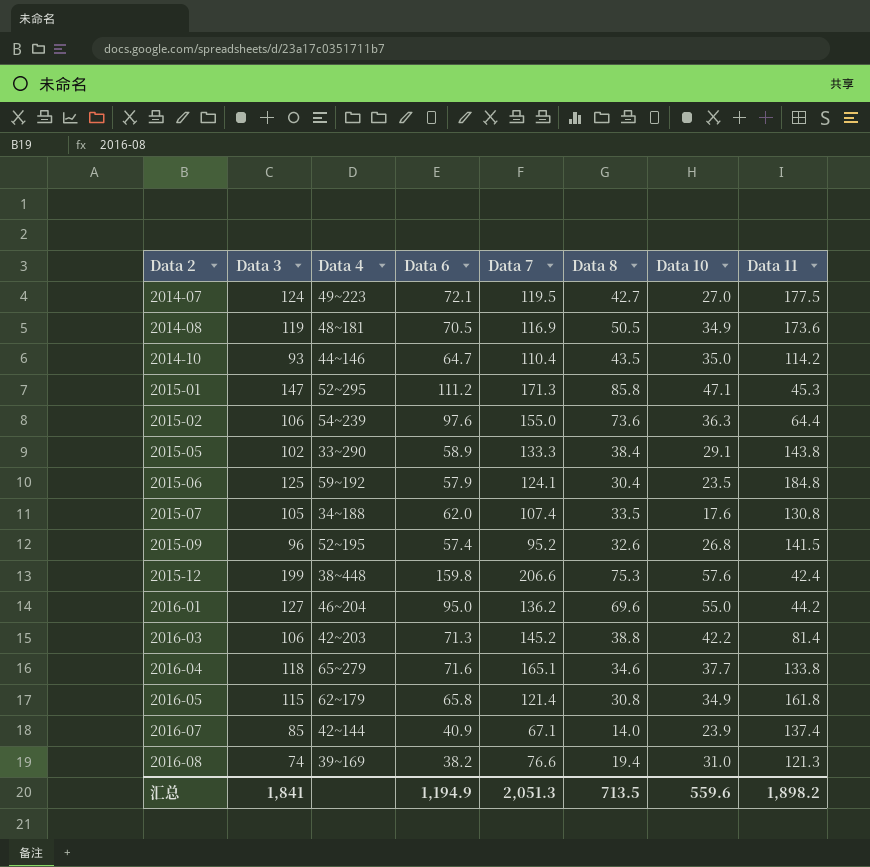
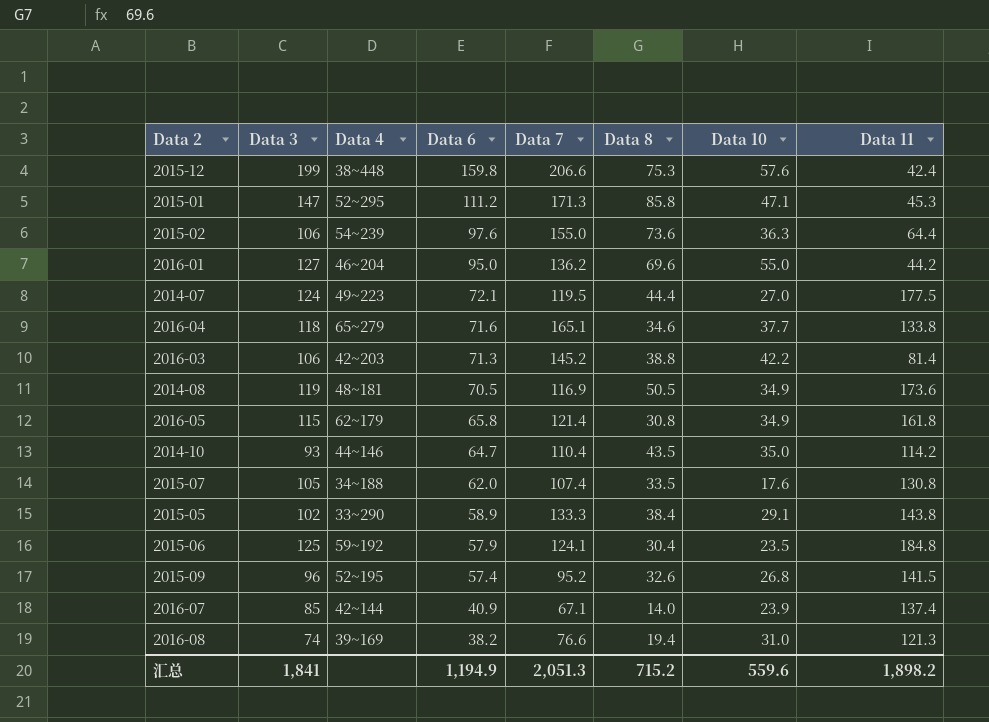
row order: Data 2 ascending -> Data 6 descending
2014-07 | Data 8: 42.7 -> 44.4
汇总 | Data 8: 713.5 -> 715.2

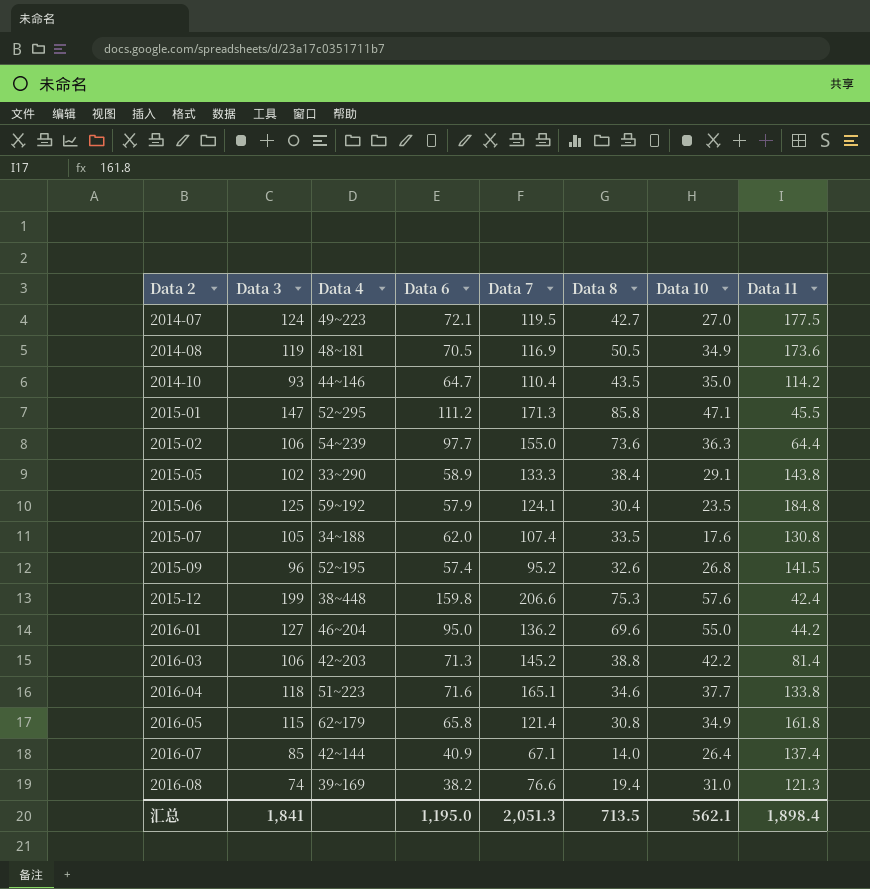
row order: Data 6 descending -> Data 2 ascending
2014-07 | Data 8: 44.4 -> 42.7
2015-01 | Data 11: 45.3 -> 45.5
2015-02 | Data 6: 97.6 -> 97.7
2016-04 | Data 4: 65~279 -> 51~223
2016-07 | Data 10: 23.9 -> 26.4
汇总 | Data 6: 1,194.9 -> 1,195.0
汇总 | Data 8: 715.2 -> 713.5
汇总 | Data 10: 559.6 -> 562.1
汇总 | Data 11: 1,898.2 -> 1,898.4

